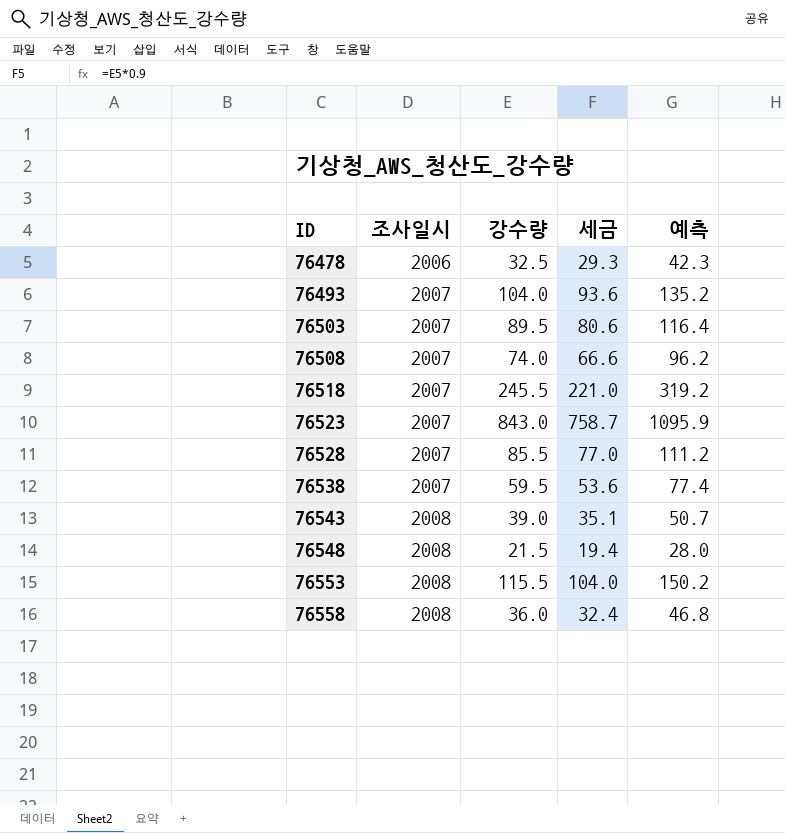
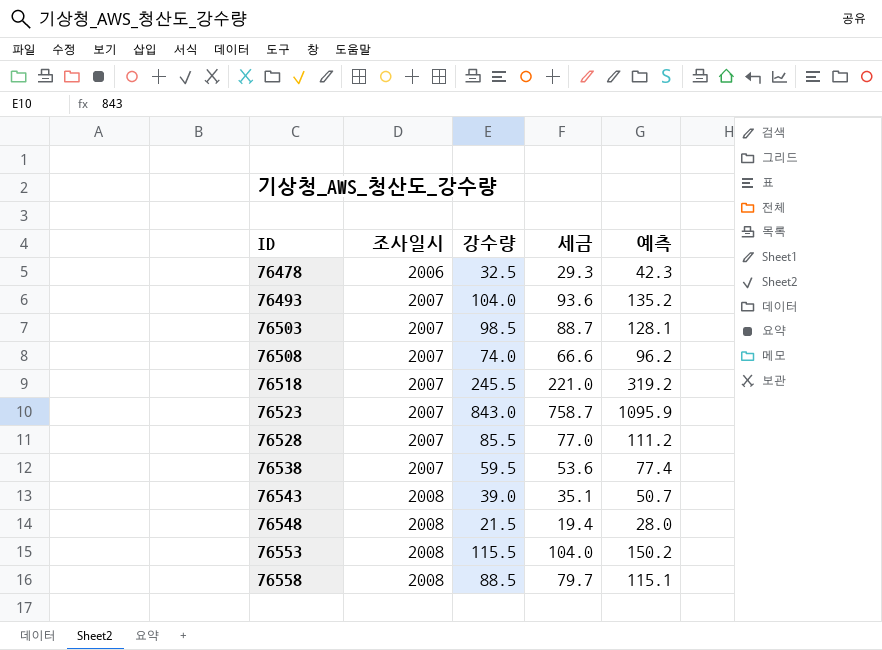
76503 | 강수량: 89.5 -> 98.5
76503 | 세금: 80.6 -> 88.7
76503 | 예측: 116.4 -> 128.1
76558 | 강수량: 36.0 -> 88.5
76558 | 세금: 32.4 -> 79.7
76558 | 예측: 46.8 -> 115.1

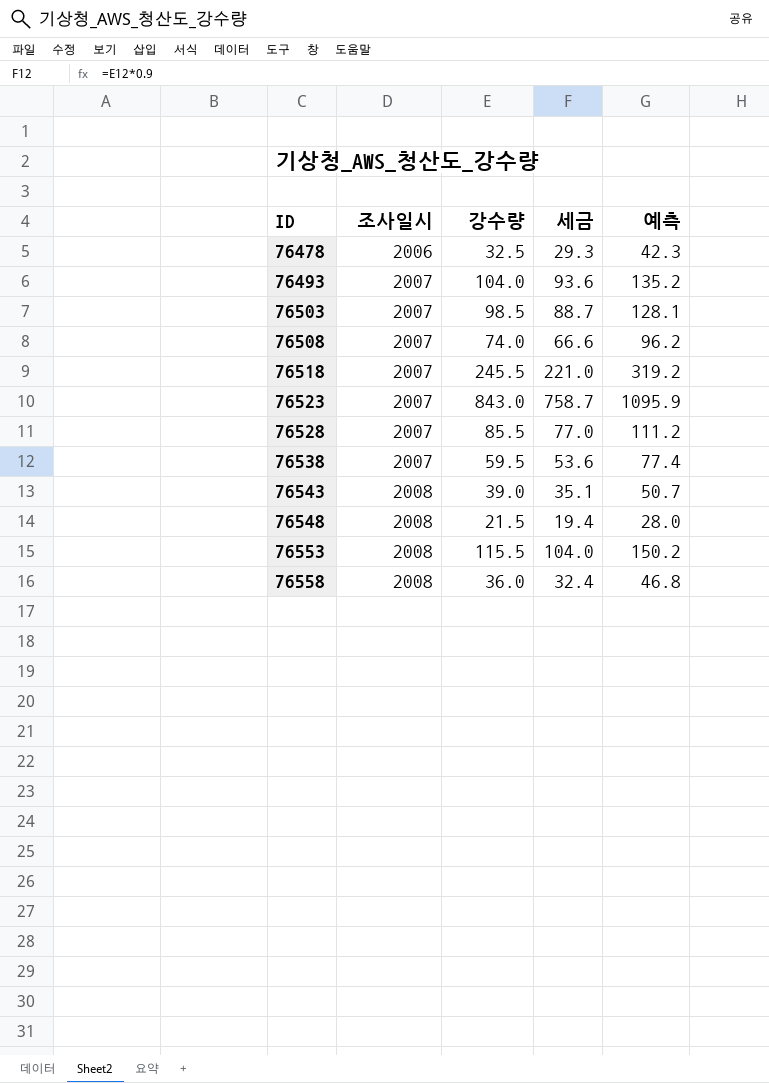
76558 | 강수량: 88.5 -> 36.0
76558 | 세금: 79.7 -> 32.4
76558 | 예측: 115.1 -> 46.8

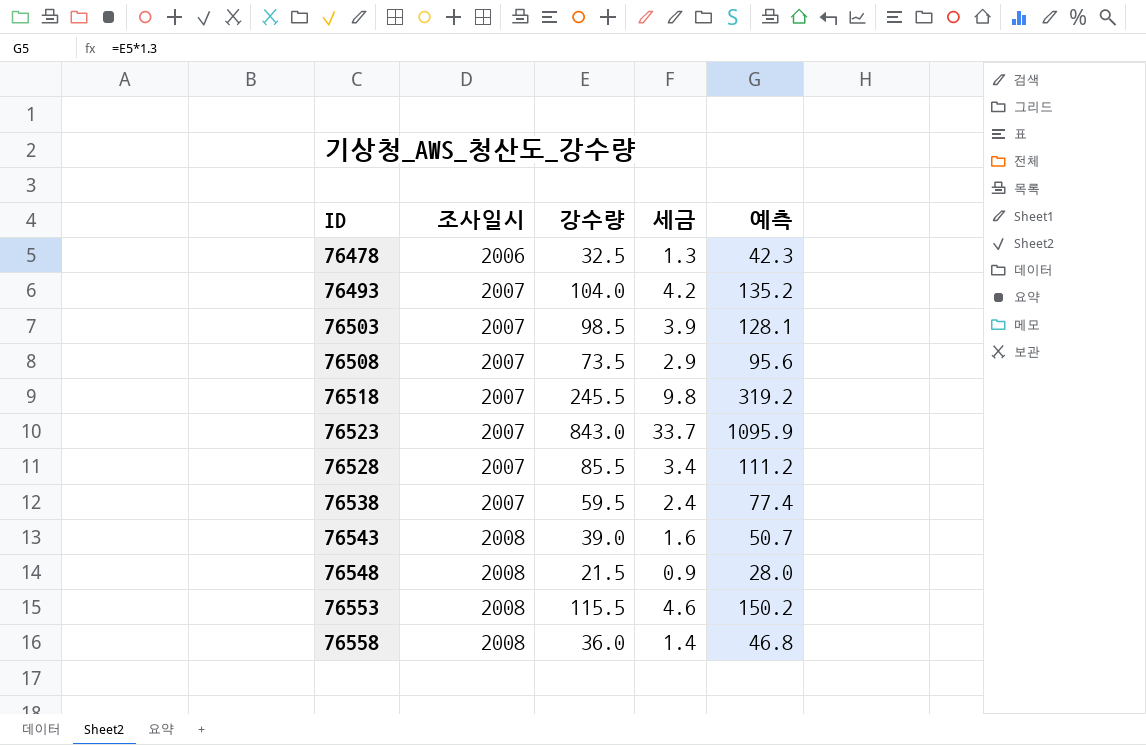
column 세금 | formula: [강수량] * 0.9 -> [강수량] * 0.04
76508 | 강수량: 74.0 -> 73.5
76508 | 예측: 96.2 -> 95.6

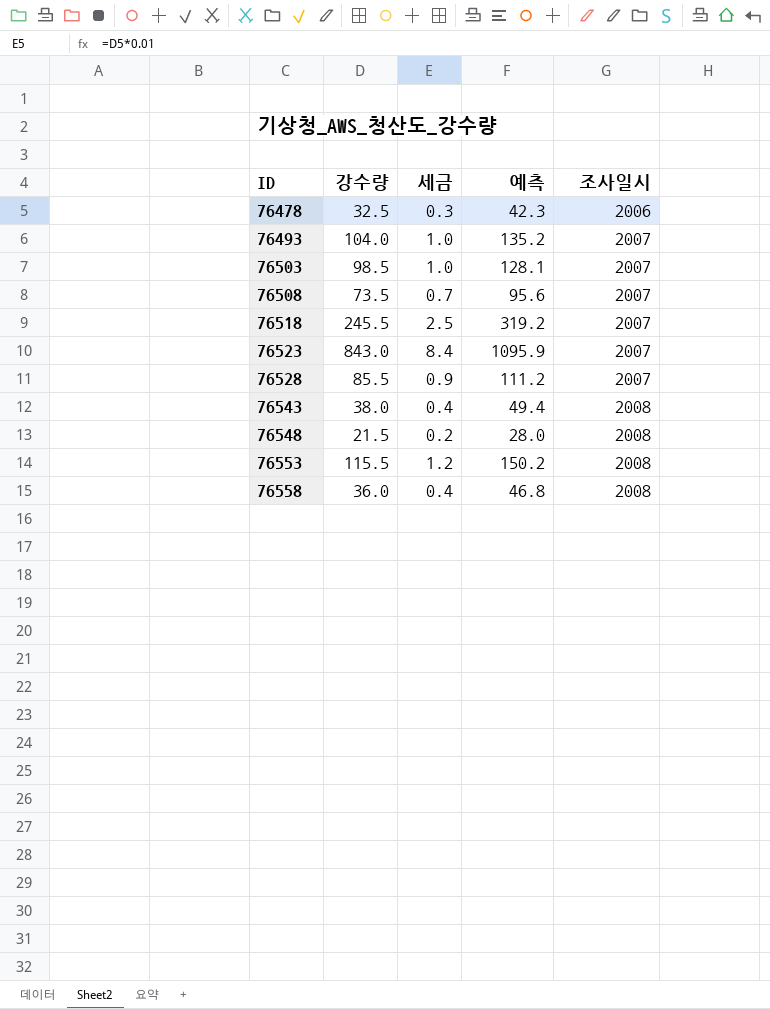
column 세금 | formula: [강수량] * 0.04 -> [강수량] * 0.01
column 조사일시 | position: 2 -> 5
row 76538: 2007 | 59.5 | 2.4 | 77.4 -> none
76543 | 강수량: 39.0 -> 38.0
76543 | 예측: 50.7 -> 49.4

